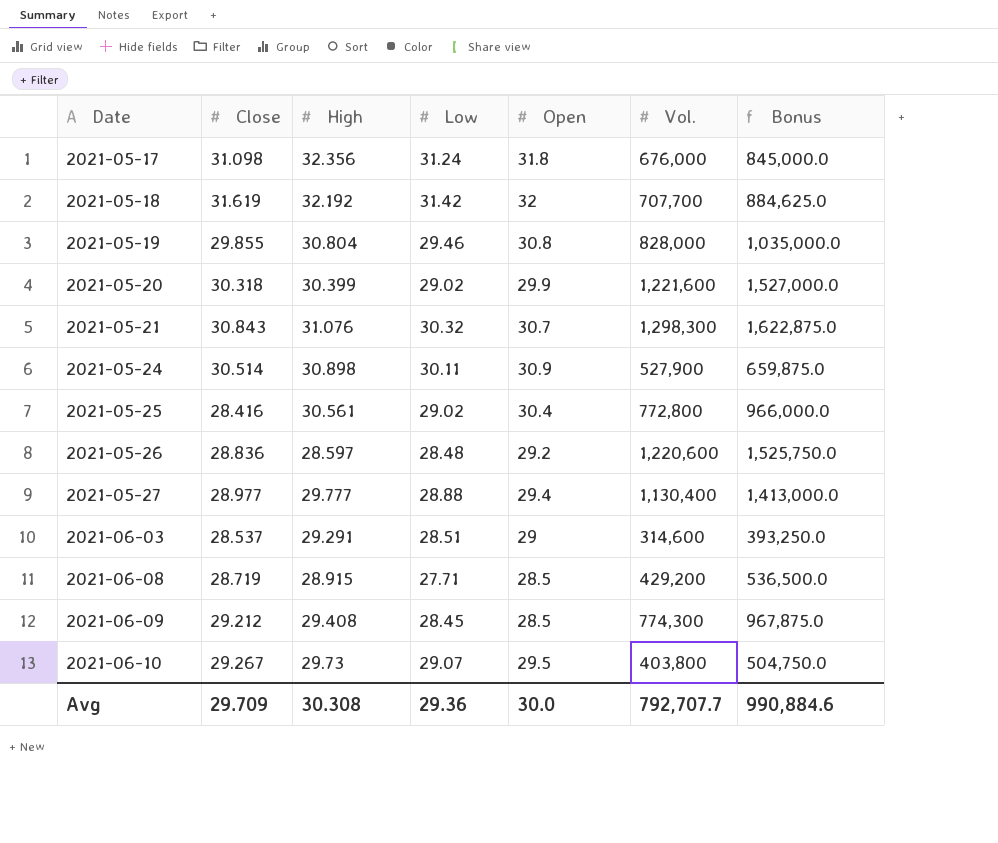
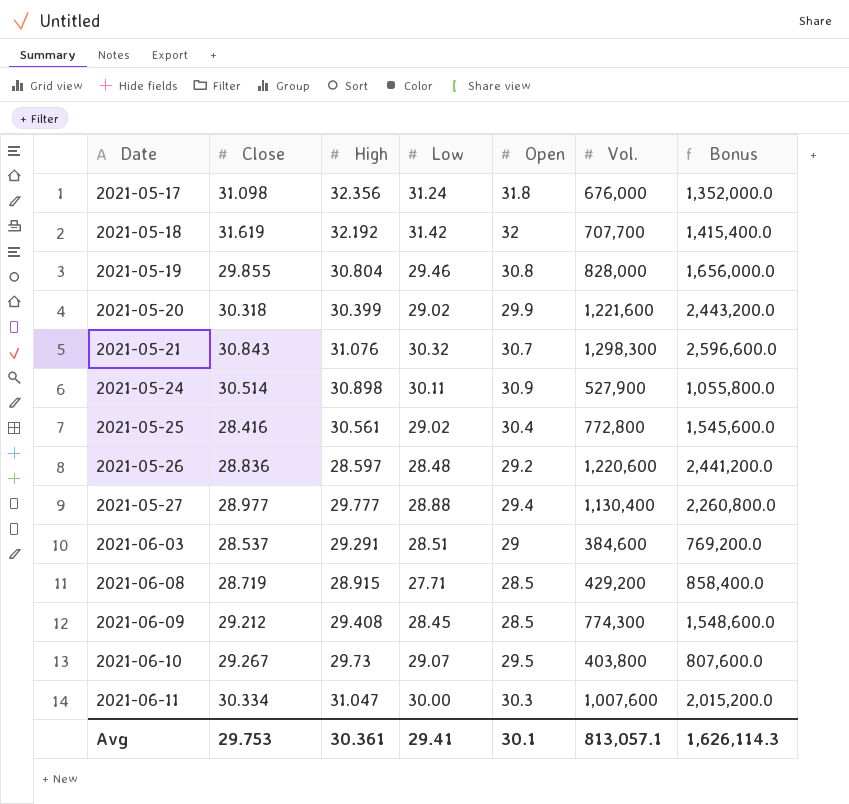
column Bonus | formula: [Vol.] * 1.25 -> [Vol.] * 2
2021-06-03 | Vol.: 314,600 -> 384,600
row 2021-06-11: none -> 30.334 | 31.047 | 30.00 | 30.3 | 1,007,600 | 2,015,200.0
Avg | Close: 29.709 -> 29.753
Avg | High: 30.308 -> 30.361
Avg | Low: 29.36 -> 29.41
Avg | Open: 30.0 -> 30.1
Avg | Vol.: 792,707.7 -> 813,057.1
Avg | Bonus: 990,884.6 -> 1,626,114.3

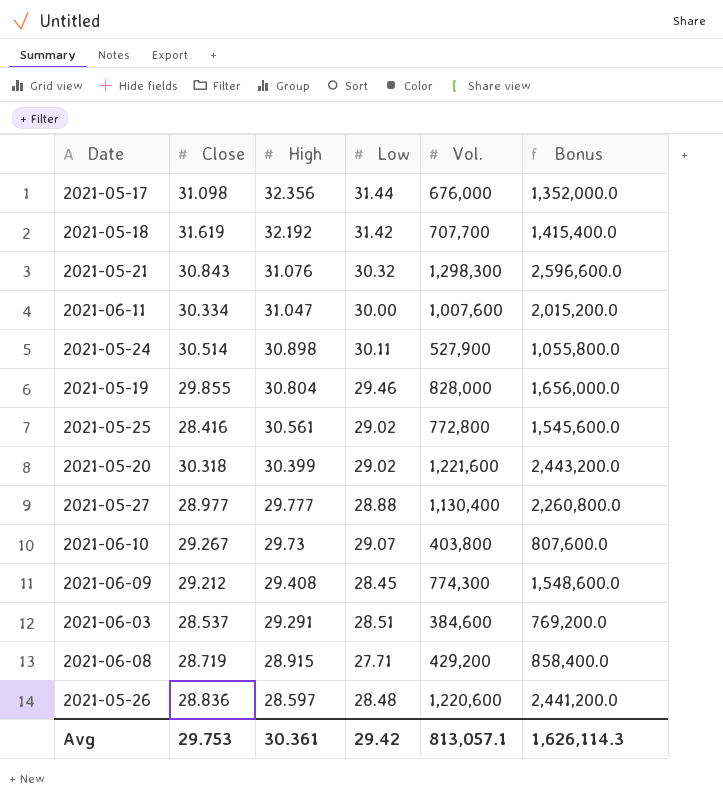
row order: Date ascending -> High descending
column Open | position: 5 -> none
2021-05-17 | Low: 31.24 -> 31.44
Avg | Low: 29.41 -> 29.42

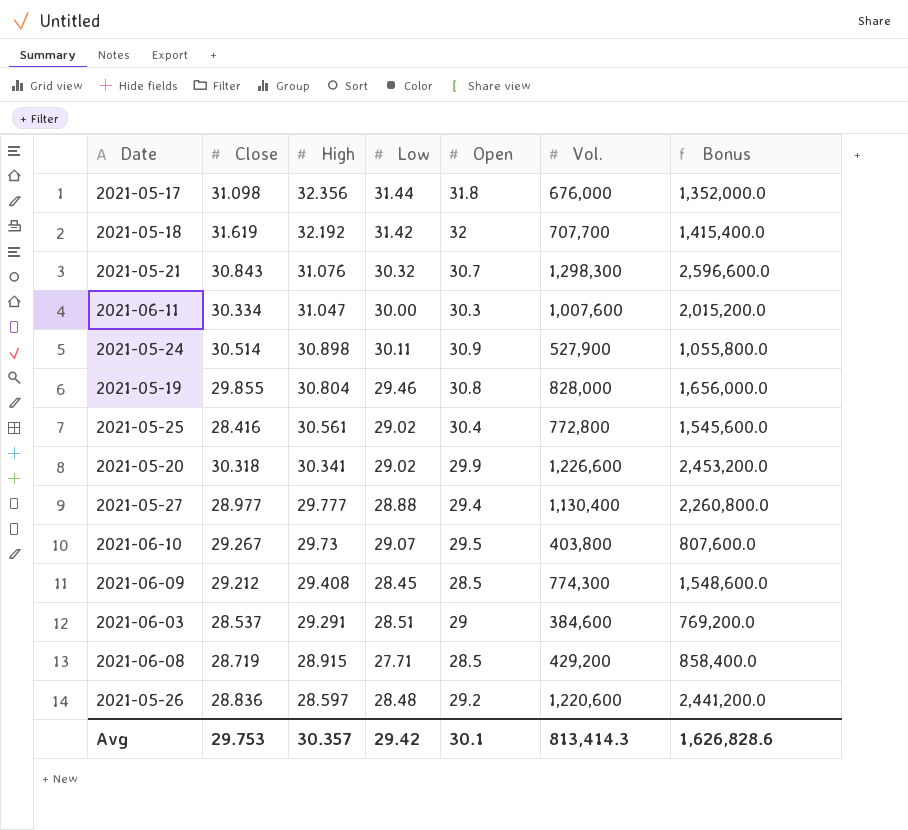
column Open | position: none -> 5
2021-05-20 | High: 30.399 -> 30.341
2021-05-20 | Vol.: 1,221,600 -> 1,226,600
2021-05-20 | Bonus: 2,443,200.0 -> 2,453,200.0
Avg | High: 30.361 -> 30.357
Avg | Vol.: 813,057.1 -> 813,414.3
Avg | Bonus: 1,626,114.3 -> 1,626,828.6

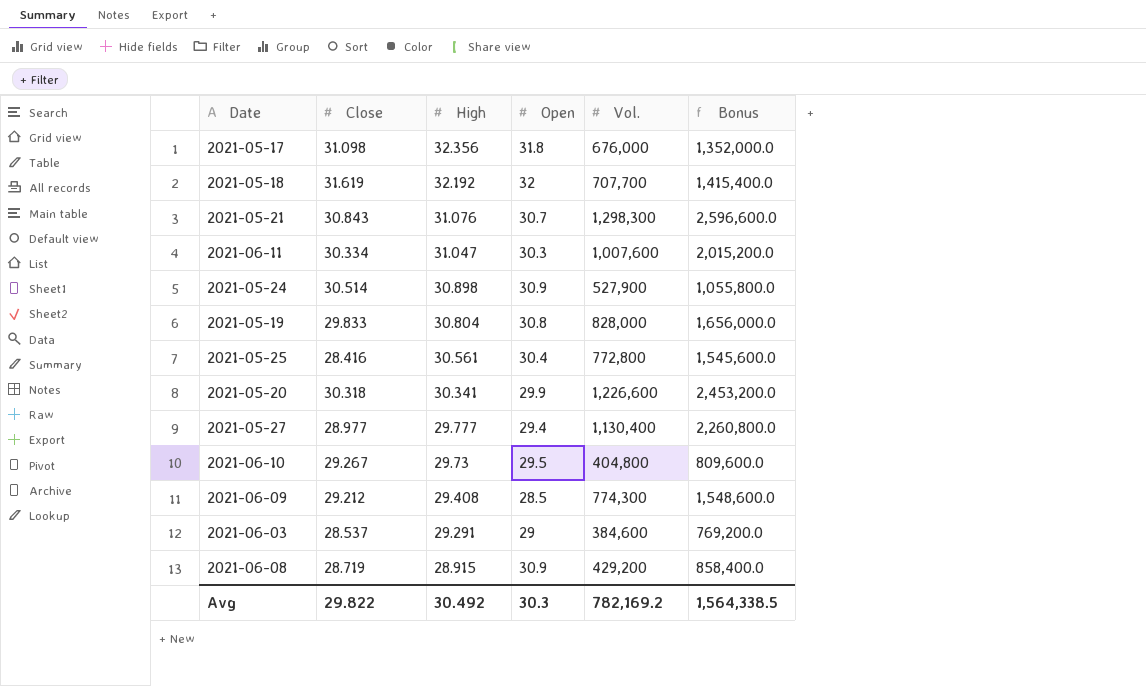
column Low | position: 4 -> none
row 2021-05-26: 28.836 | 28.597 | 28.48 | 29.2 | 1,220,600 | 2,441,200.0 -> none
2021-05-19 | Close: 29.855 -> 29.833
2021-06-10 | Vol.: 403,800 -> 404,800
2021-06-10 | Bonus: 807,600.0 -> 809,600.0
2021-06-08 | Open: 28.5 -> 30.9
Avg | Close: 29.753 -> 29.822
Avg | High: 30.357 -> 30.492
Avg | Open: 30.1 -> 30.3
Avg | Vol.: 813,414.3 -> 782,169.2
Avg | Bonus: 1,626,828.6 -> 1,564,338.5

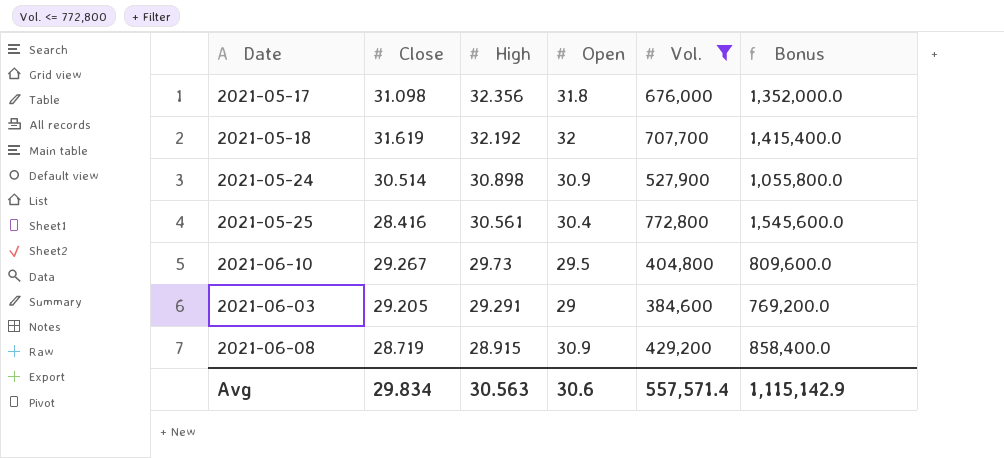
filter: none -> Vol. <= 772,800
2021-06-03 | Close: 28.537 -> 29.205
Avg | Close: 29.822 -> 29.834
Avg | High: 30.492 -> 30.563
Avg | Open: 30.3 -> 30.6
Avg | Vol.: 782,169.2 -> 557,571.4
Avg | Bonus: 1,564,338.5 -> 1,115,142.9

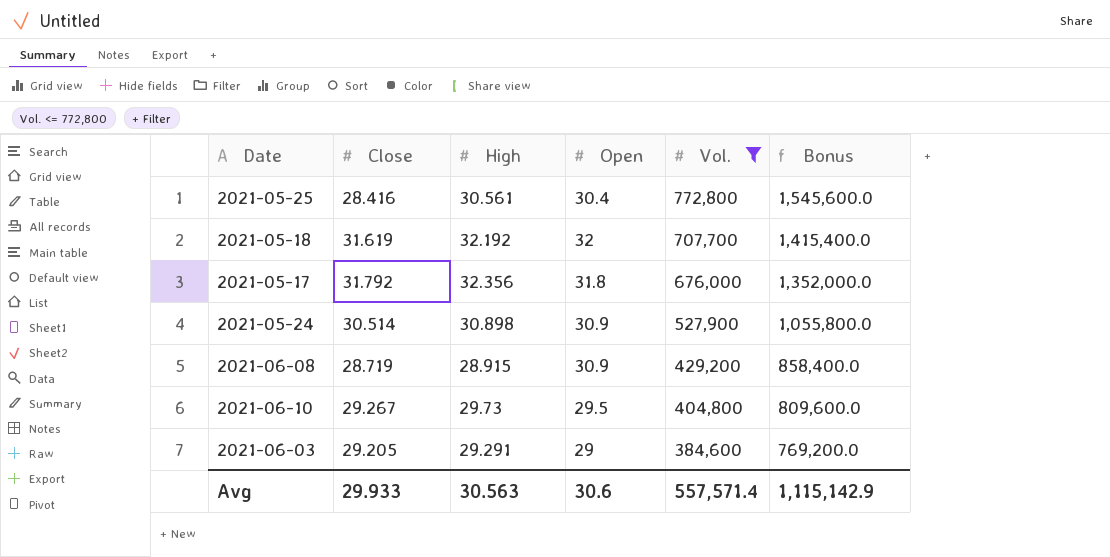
row order: High descending -> Vol. descending
2021-05-17 | Close: 31.098 -> 31.792
Avg | Close: 29.834 -> 29.933

